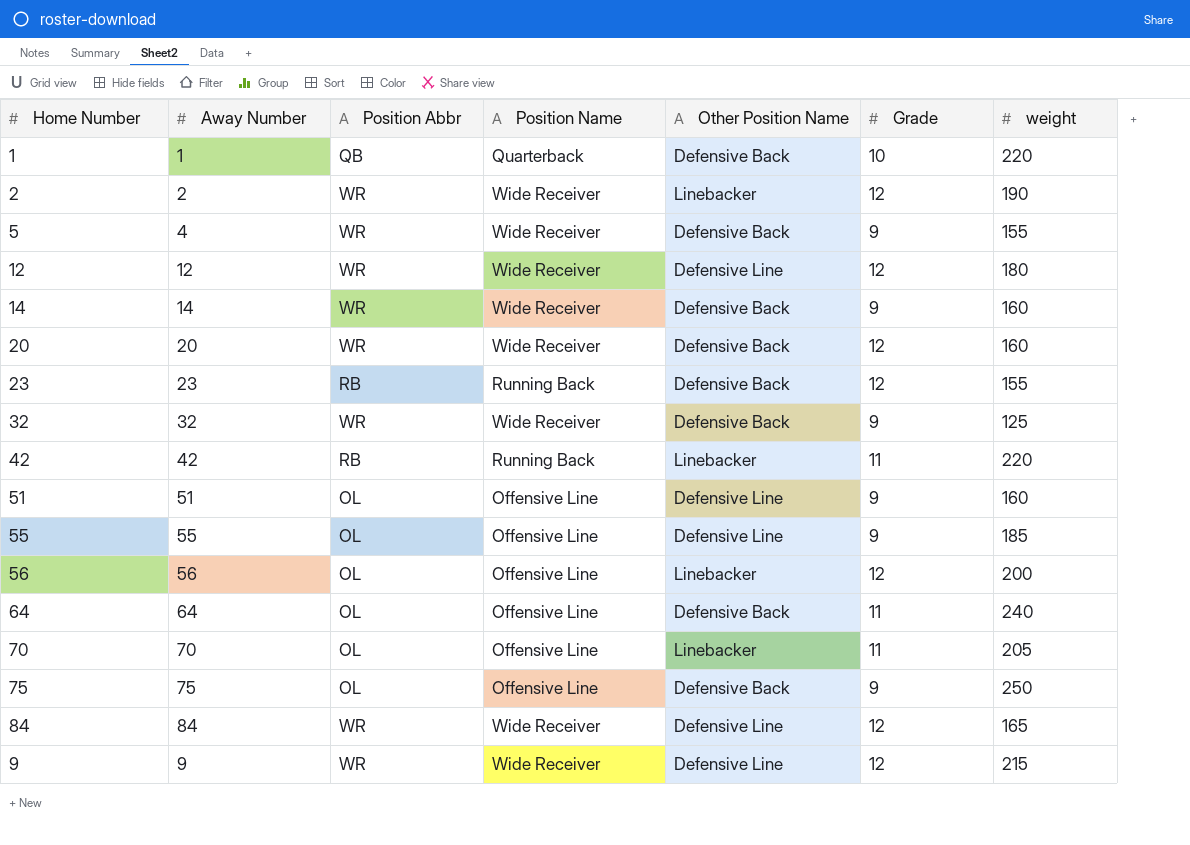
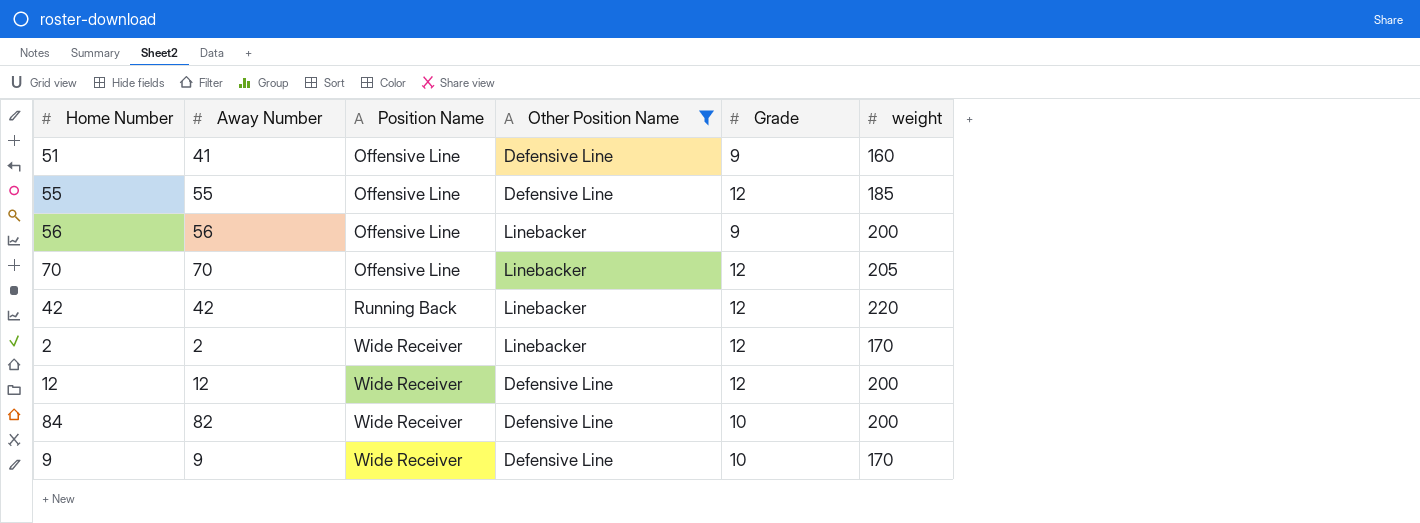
filter: none -> Other Position Name != Defensive Back
row order: none -> Position Name ascending
column Position Abbr | position: 3 -> none
51 | Away Number: 51 -> 41
55 | Grade: 9 -> 12
56 | Grade: 12 -> 9
70 | Grade: 11 -> 12
42 | Grade: 11 -> 12
2 | weight: 190 -> 170
12 | weight: 180 -> 200
84 | Away Number: 84 -> 82
84 | Grade: 12 -> 10
84 | weight: 165 -> 200
9 | Grade: 12 -> 10
9 | weight: 215 -> 170

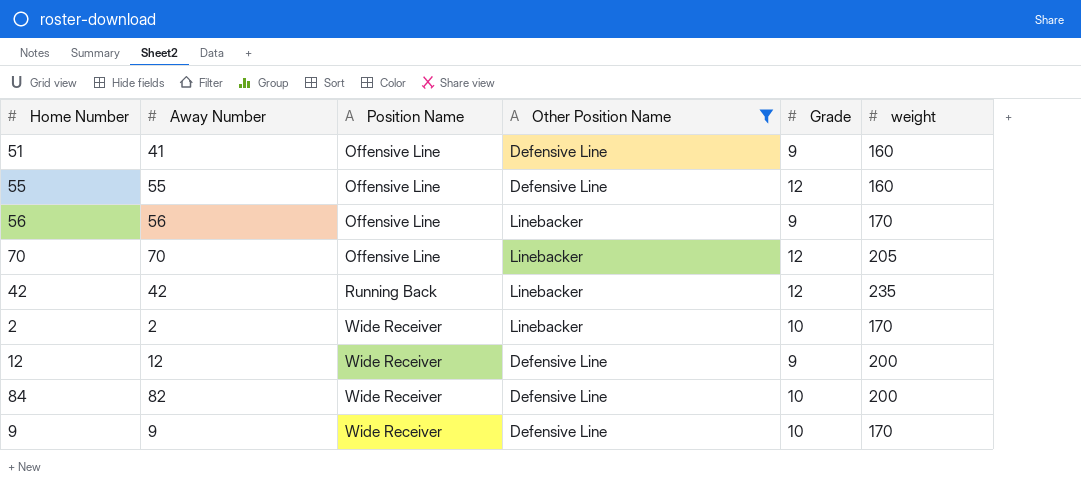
55 | weight: 185 -> 160
56 | weight: 200 -> 170
42 | weight: 220 -> 235
2 | Grade: 12 -> 10
12 | Grade: 12 -> 9

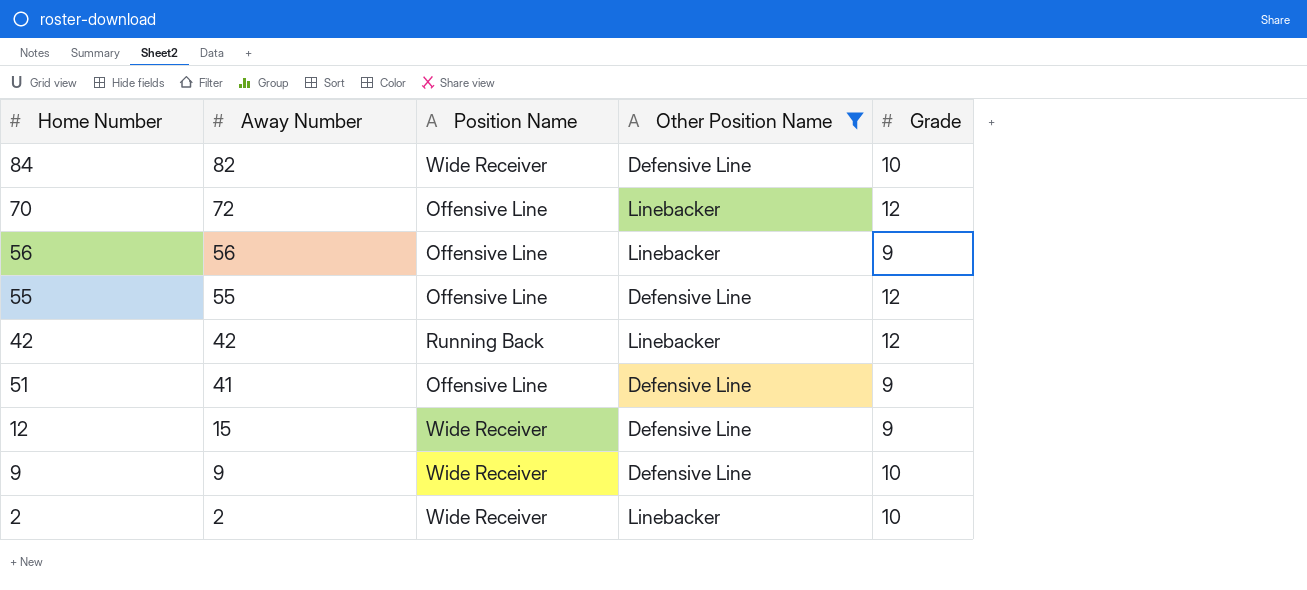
row order: Position Name ascending -> Away Number descending
column weight | position: 6 -> none
70 | Away Number: 70 -> 72
12 | Away Number: 12 -> 15

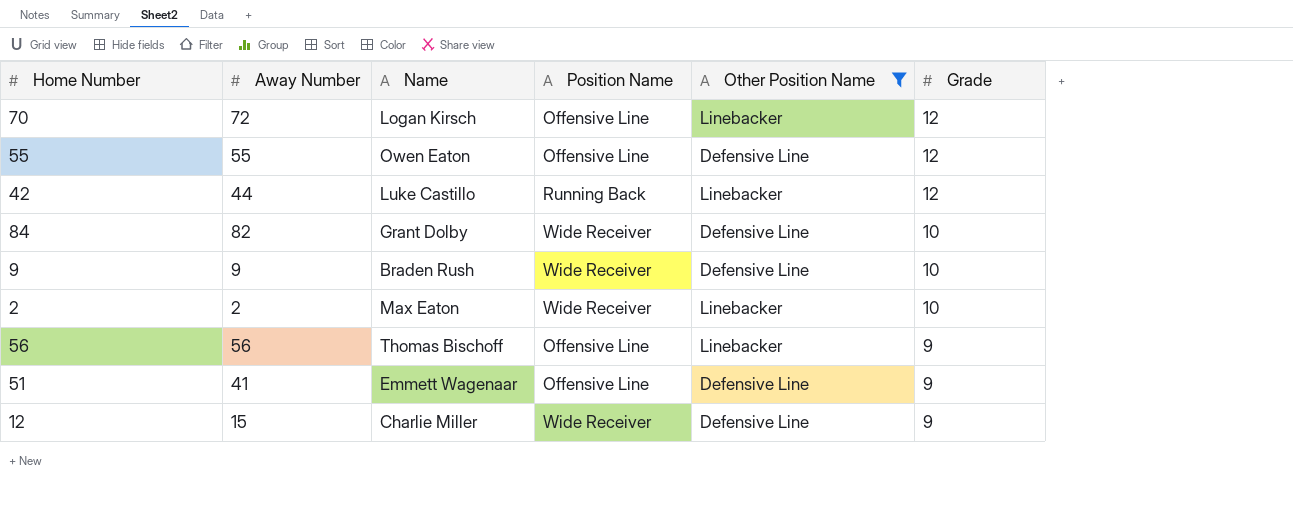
row order: Away Number descending -> Grade descending
column Name | position: none -> 3
42 | Away Number: 42 -> 44

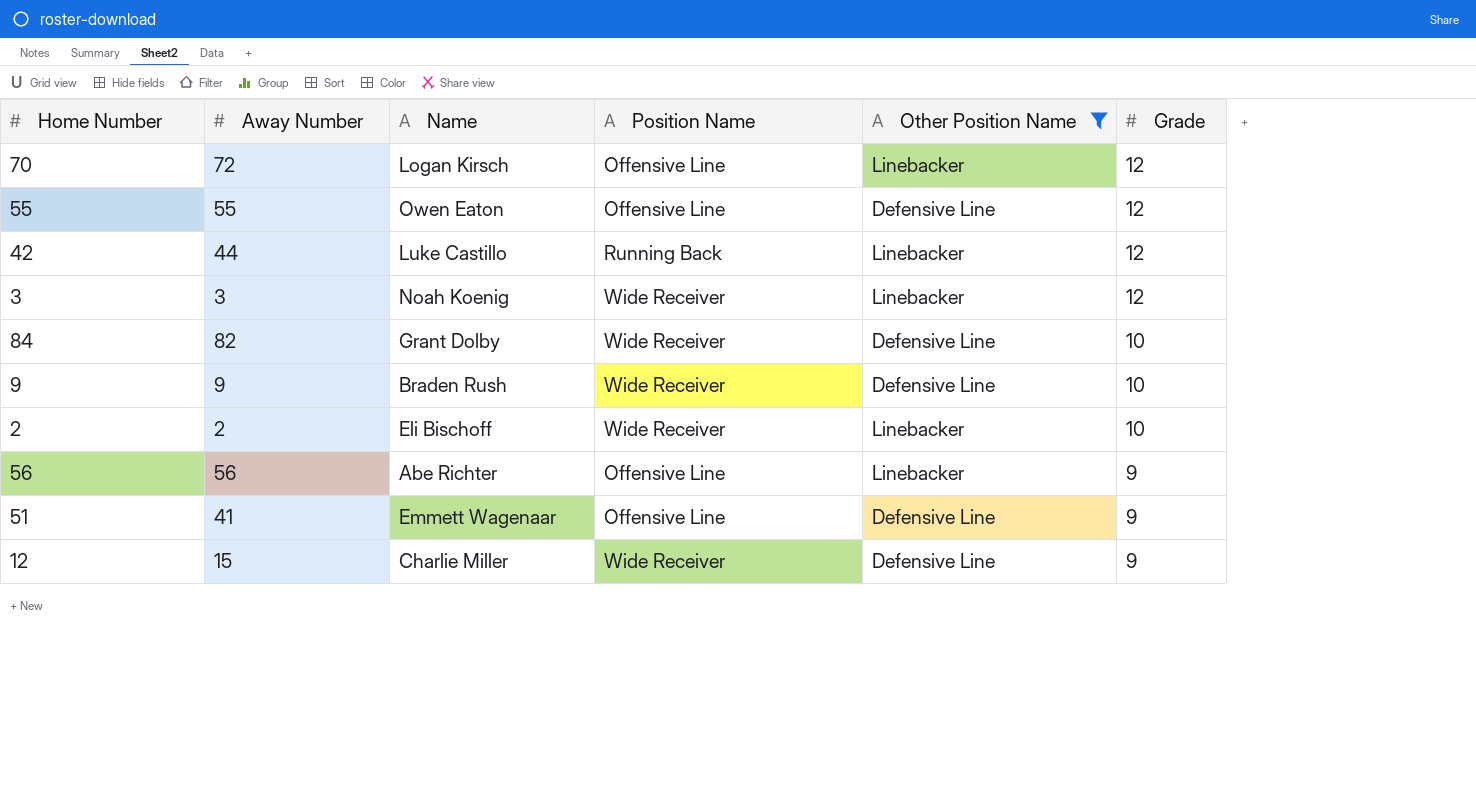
row 3: none -> 3 | Noah Koenig | Wide Receiver | Linebacker | 12
2 | Name: Max Eaton -> Eli Bischoff
56 | Name: Thomas Bischoff -> Abe Richter

